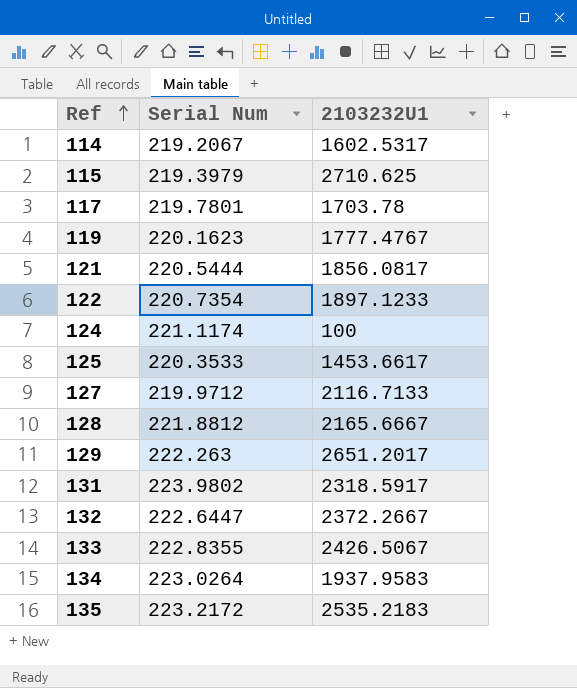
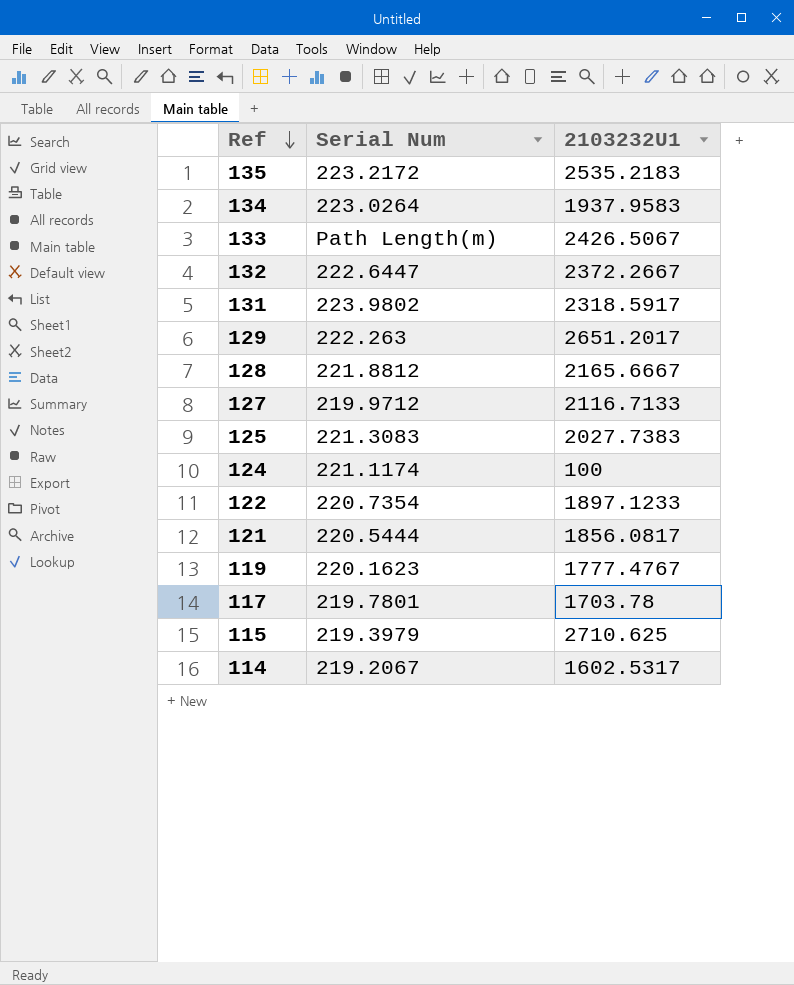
row order: Ref ascending -> Ref descending
133 | Serial Num: 222.8355 -> Path Length(m)
125 | Serial Num: 220.3533 -> 221.3083
125 | 2103232U1: 1453.6617 -> 2027.7383

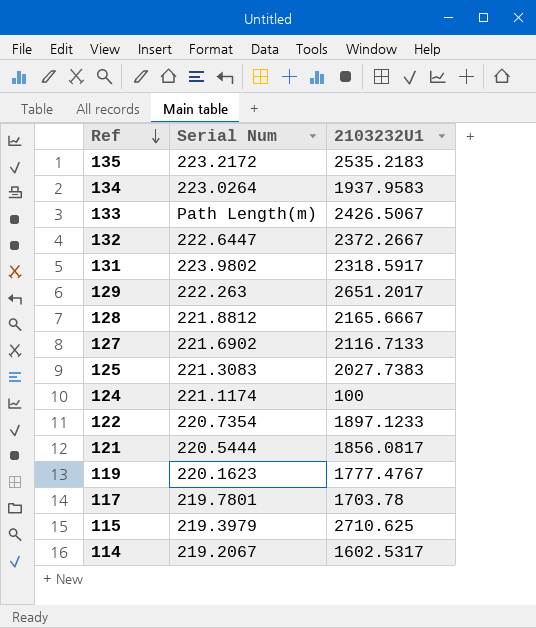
127 | Serial Num: 219.9712 -> 221.6902

